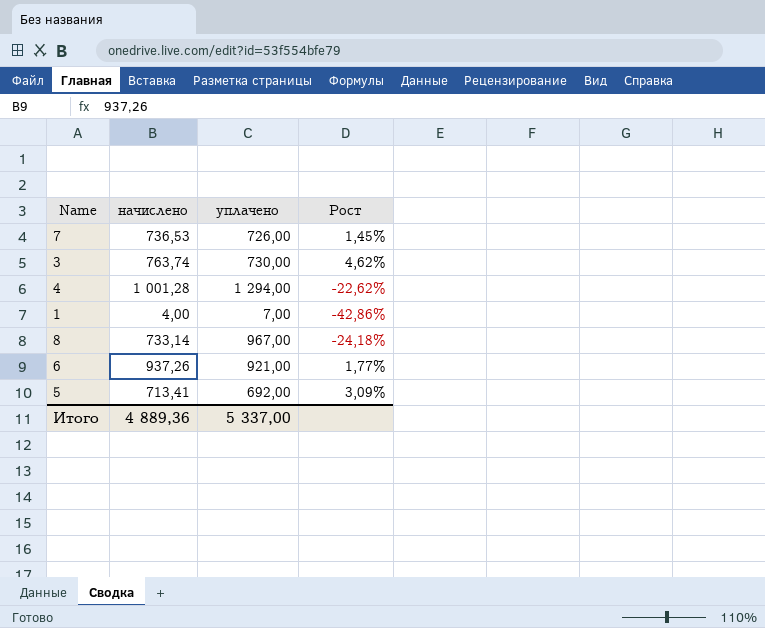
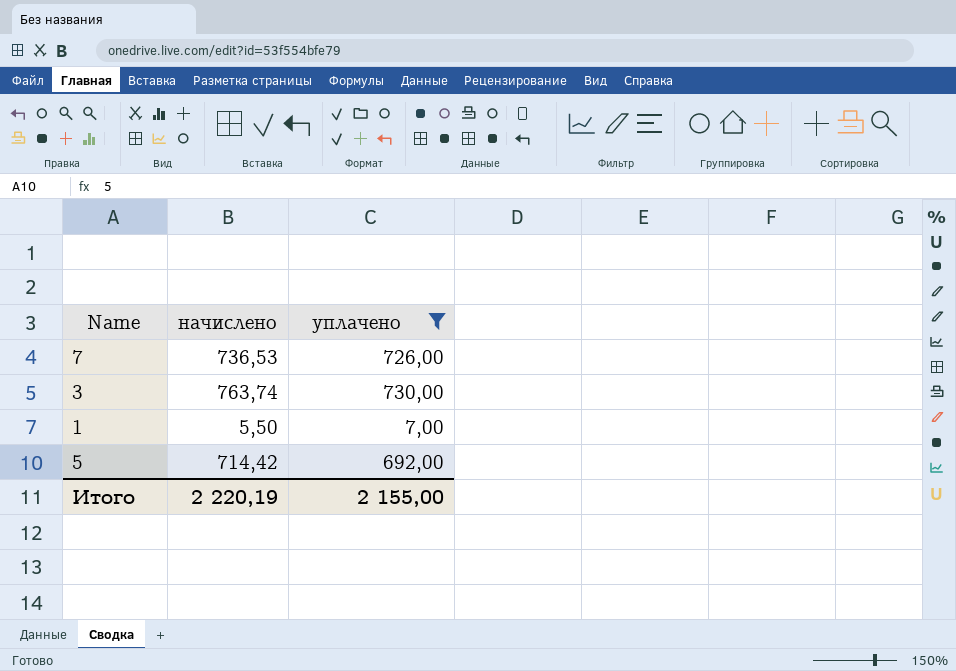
filter: none -> уплачено <= 730,00
column Рост | formula: ([начислено] - [уплачено]) / [уплачено] -> none
1 | начислено: 4,00 -> 5,50
5 | начислено: 713,41 -> 714,42
Итого | начислено: 4 889,36 -> 2 220,19
Итого | уплачено: 5 337,00 -> 2 155,00

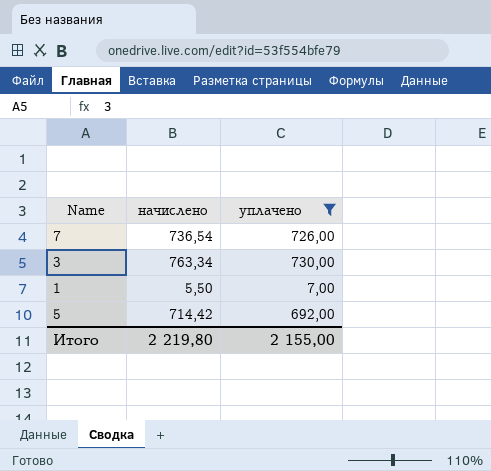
7 | начислено: 736,53 -> 736,54
3 | начислено: 763,74 -> 763,34
Итого | начислено: 2 220,19 -> 2 219,80

